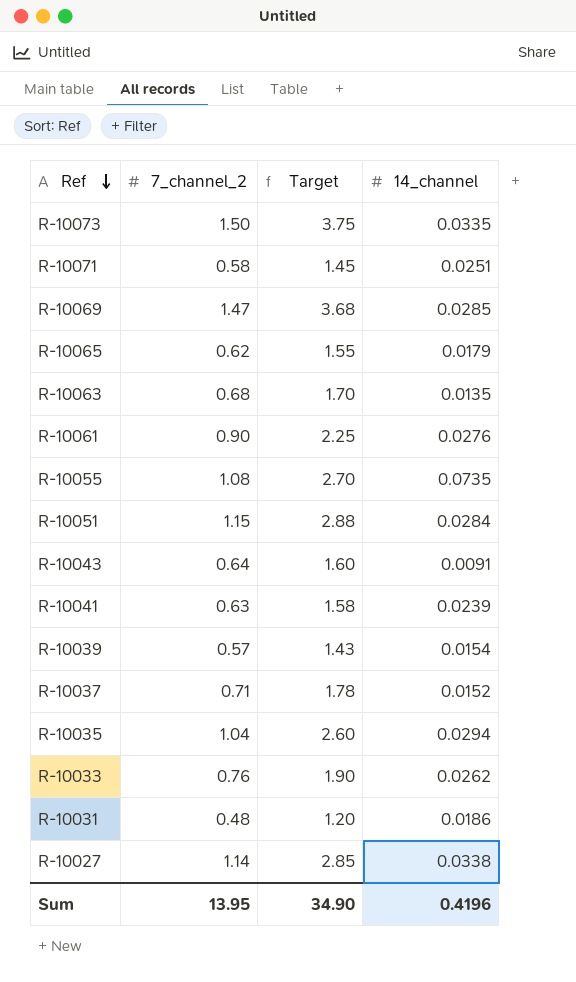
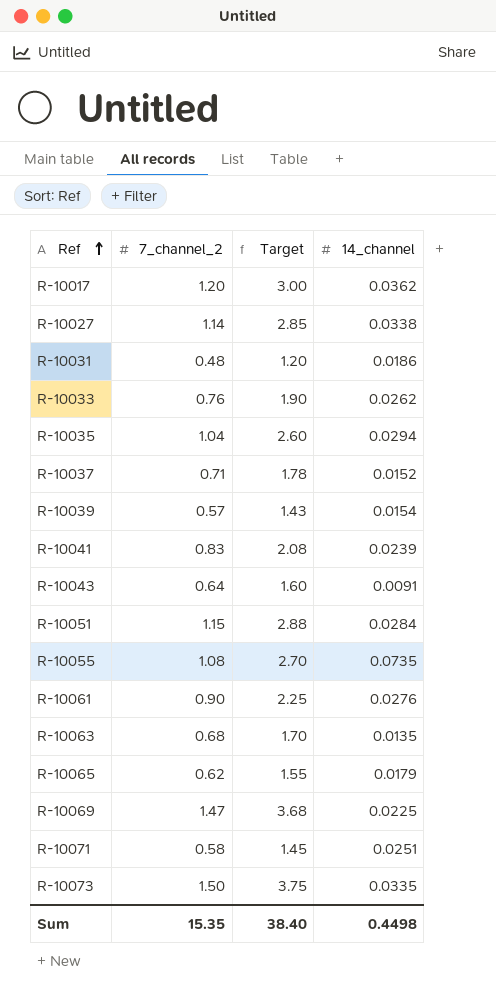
row order: Ref descending -> Ref ascending
row R-10017: none -> 1.20 | 3.00 | 0.0362
R-10041 | 7_channel_2: 0.63 -> 0.83
R-10041 | Target: 1.58 -> 2.08
R-10069 | 14_channel: 0.0285 -> 0.0225
Sum | 7_channel_2: 13.95 -> 15.35
Sum | Target: 34.90 -> 38.40
Sum | 14_channel: 0.4196 -> 0.4498

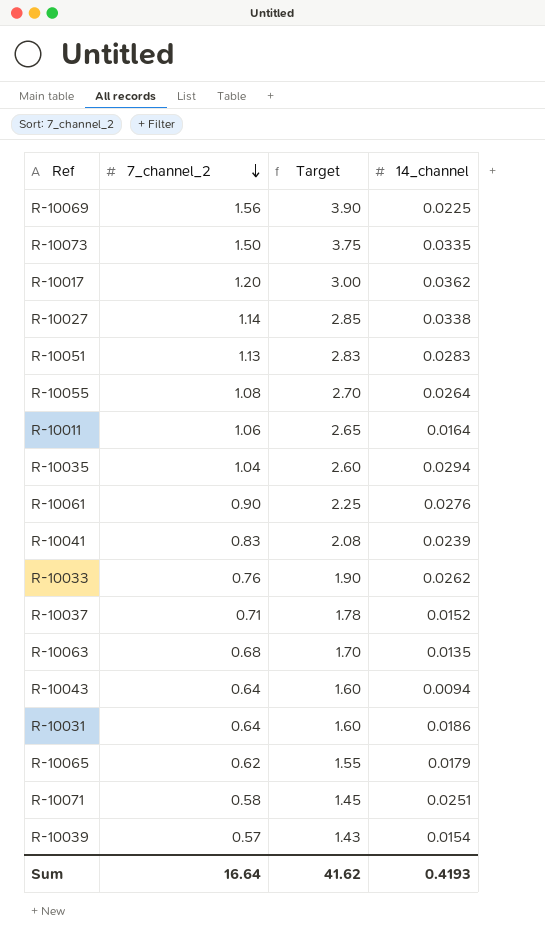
row order: Ref ascending -> 7_channel_2 descending
R-10069 | 7_channel_2: 1.47 -> 1.56
R-10069 | Target: 3.68 -> 3.90
R-10051 | 7_channel_2: 1.15 -> 1.13
R-10051 | Target: 2.88 -> 2.83
R-10051 | 14_channel: 0.0284 -> 0.0283
R-10055 | 14_channel: 0.0735 -> 0.0264
row R-10011: none -> 1.06 | 2.65 | 0.0164
R-10043 | 14_channel: 0.0091 -> 0.0094
R-10031 | 7_channel_2: 0.48 -> 0.64
R-10031 | Target: 1.20 -> 1.60
Sum | 7_channel_2: 15.35 -> 16.64
Sum | Target: 38.40 -> 41.62
Sum | 14_channel: 0.4498 -> 0.4193

